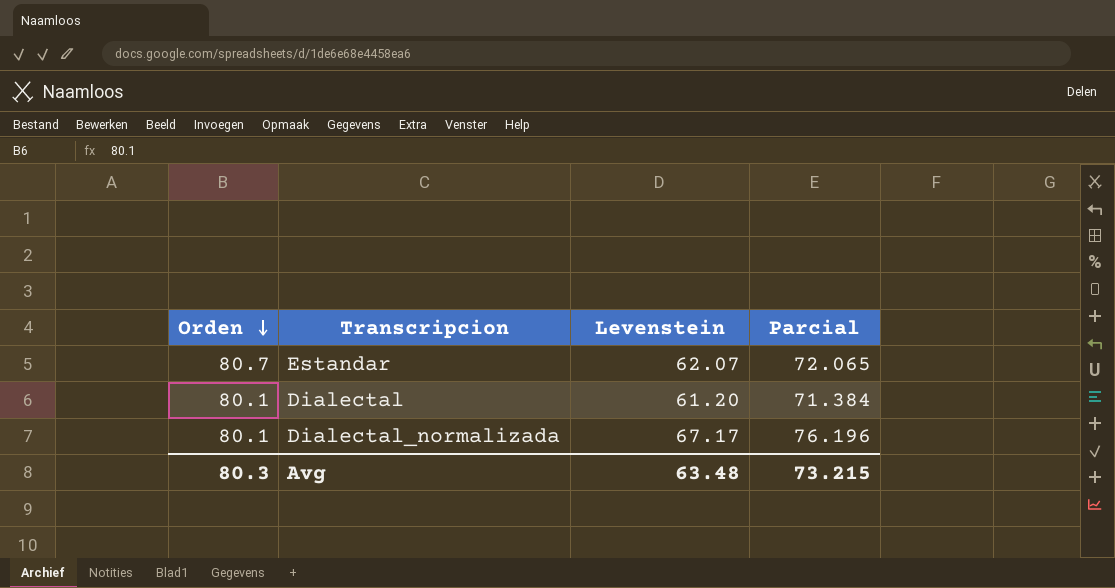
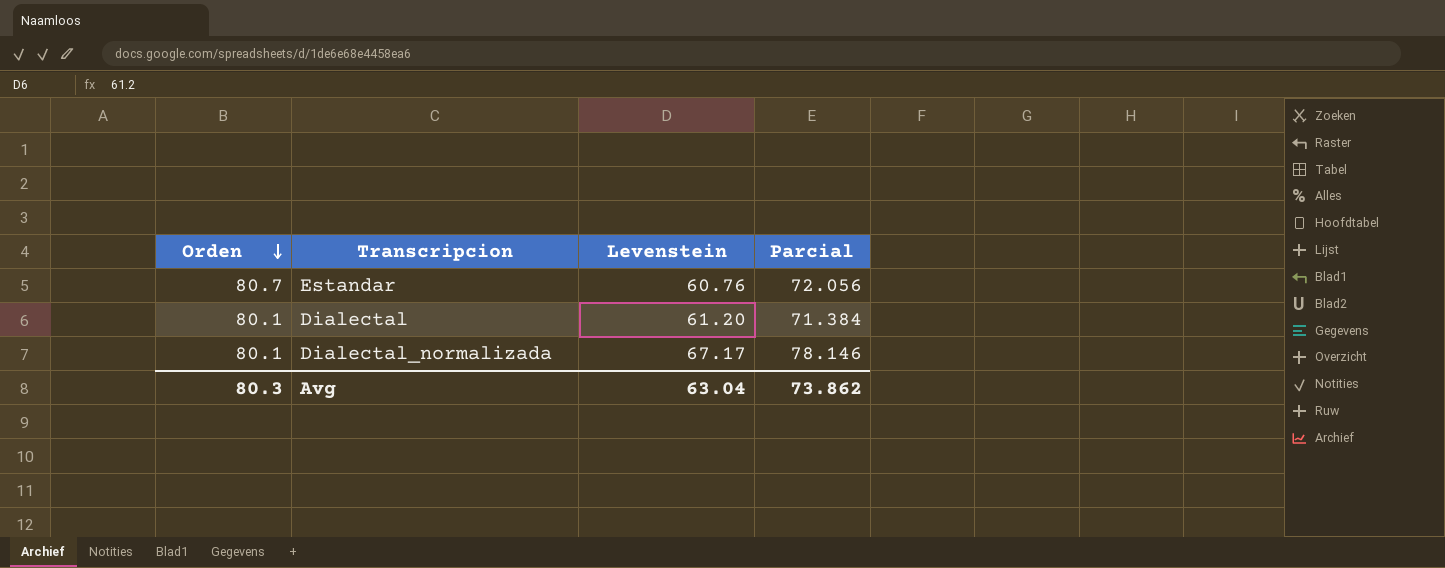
Estandar | Levenstein: 62.07 -> 60.76
Estandar | Parcial: 72.065 -> 72.056
Dialectal_normalizada | Parcial: 76.196 -> 78.146
Avg | Levenstein: 63.48 -> 63.04
Avg | Parcial: 73.215 -> 73.862

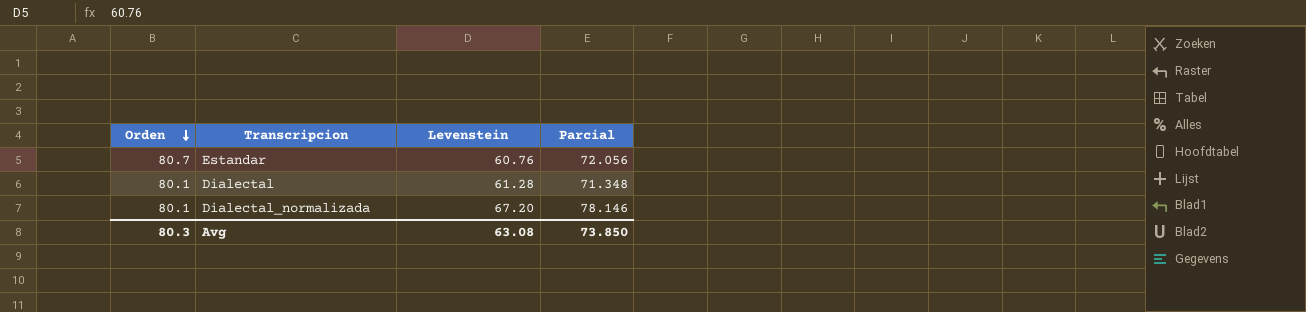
Dialectal | Levenstein: 61.20 -> 61.28
Dialectal | Parcial: 71.384 -> 71.348
Dialectal_normalizada | Levenstein: 67.17 -> 67.20
Avg | Levenstein: 63.04 -> 63.08
Avg | Parcial: 73.862 -> 73.850

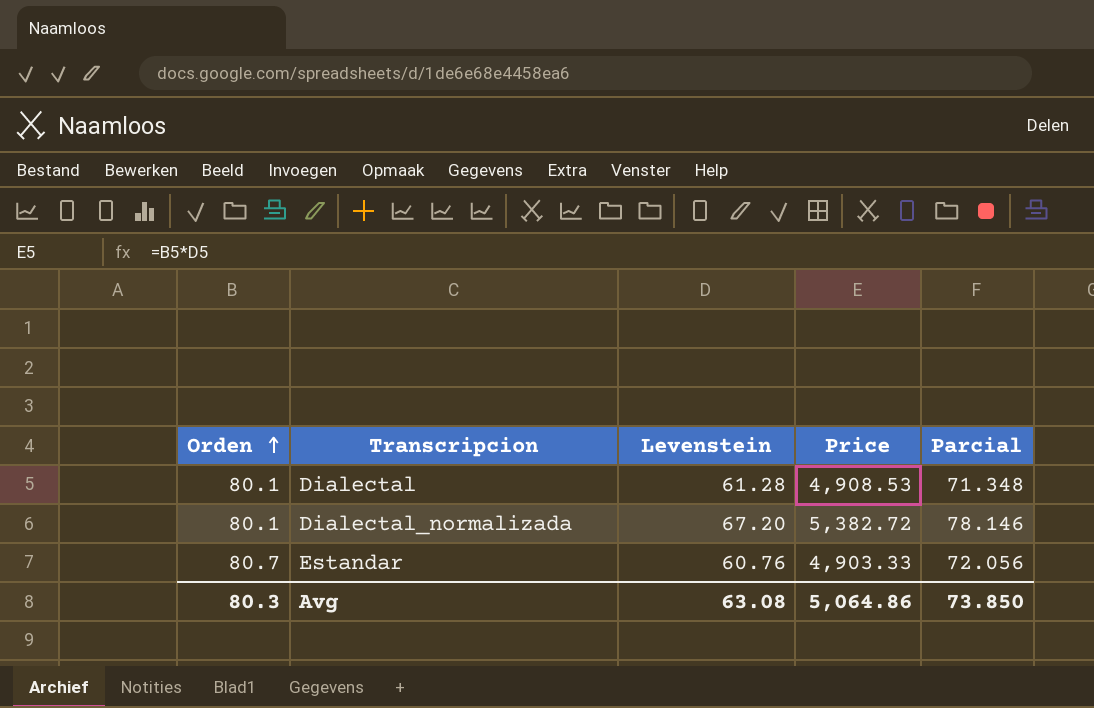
row order: Orden descending -> Orden ascending
column Price | formula: none -> [Orden] * [Levenstein]

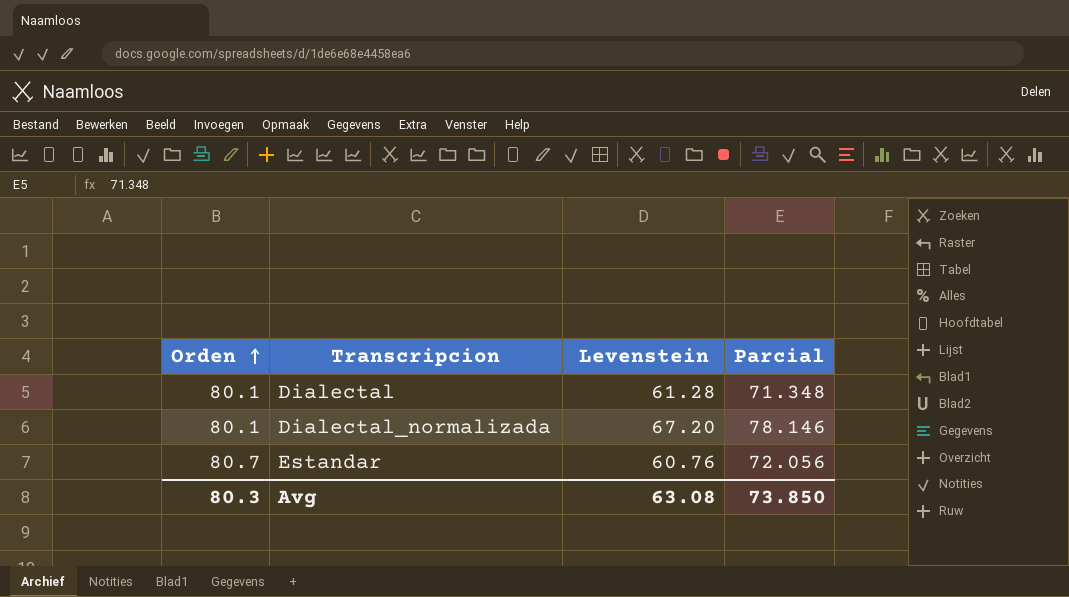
column Price | formula: [Orden] * [Levenstein] -> none

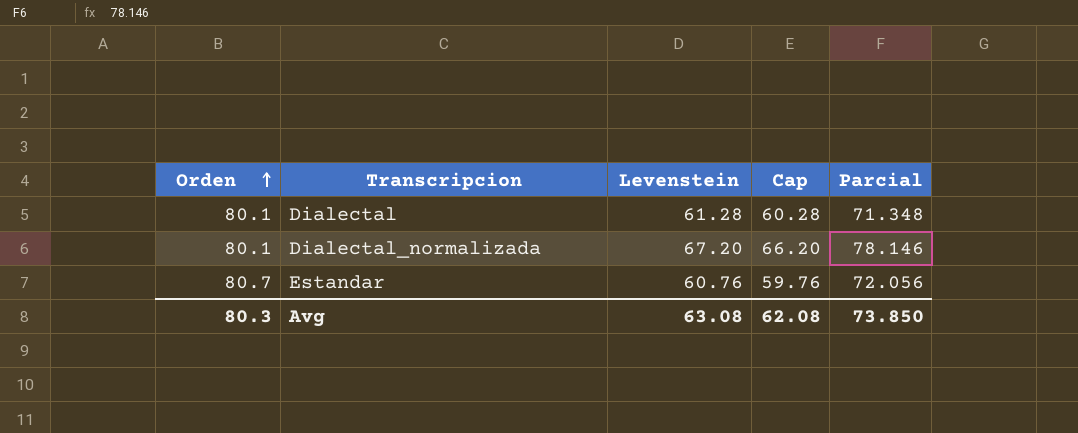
column Cap | formula: none -> [Levenstein] - 1

